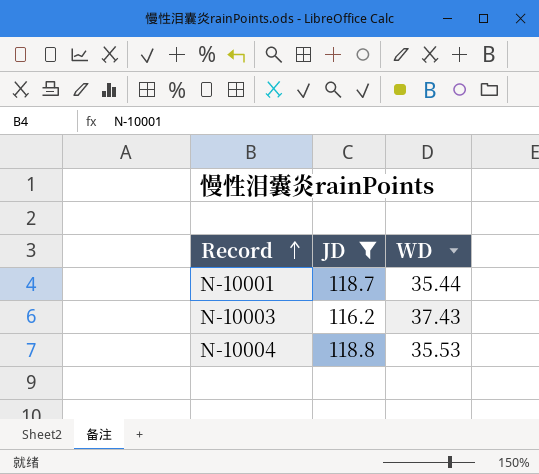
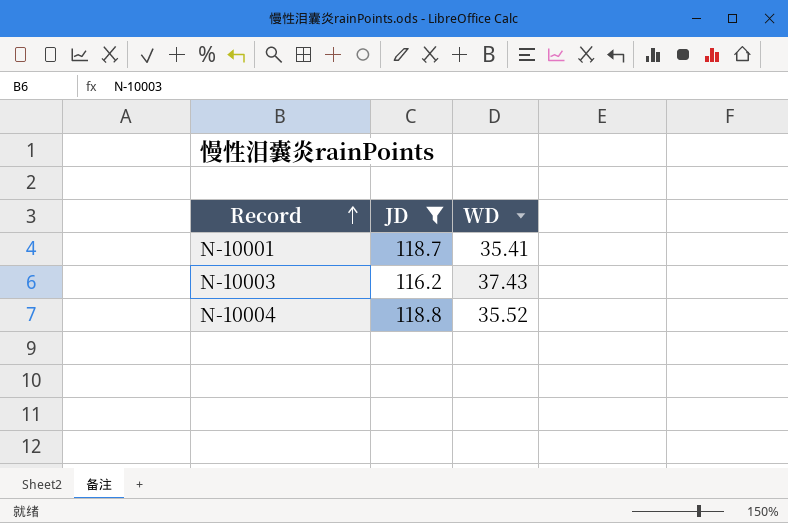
N-10001 | WD: 35.44 -> 35.41
N-10004 | WD: 35.53 -> 35.52

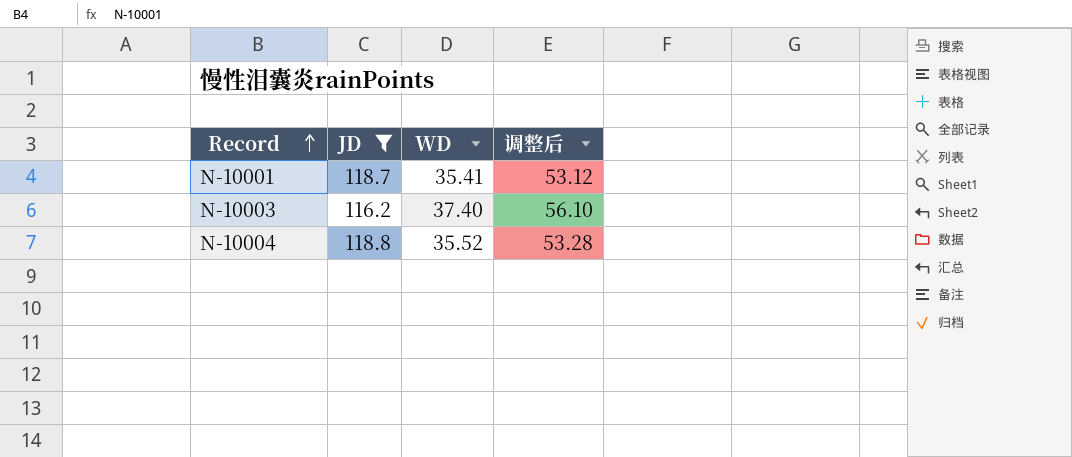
column 调整后 | formula: none -> [WD] * 1.5
N-10003 | WD: 37.43 -> 37.40

